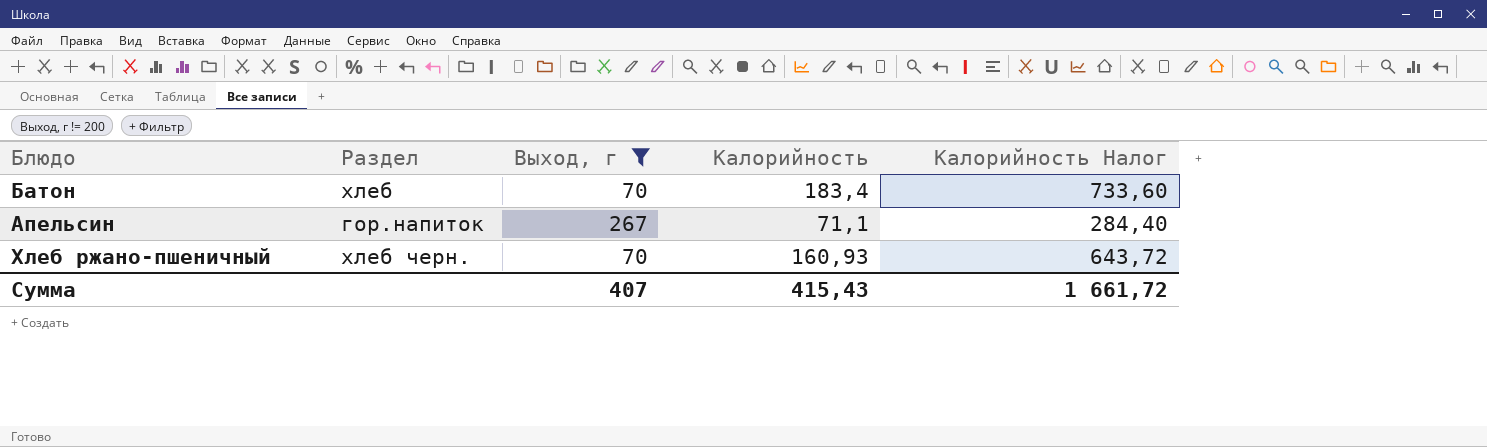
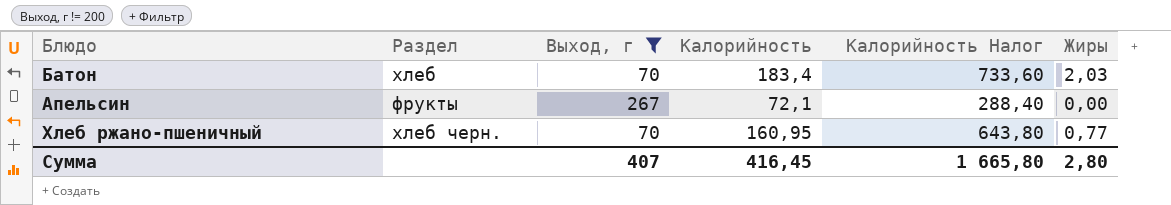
column Жиры | position: none -> 6
Апельсин | Раздел: гор.напиток -> фрукты
Апельсин | Калорийность: 71,1 -> 72,1
Апельсин | Калорийность Налог: 284,40 -> 288,40
Хлеб ржано-пшеничный | Калорийность: 160,93 -> 160,95
Хлеб ржано-пшеничный | Калорийность Налог: 643,72 -> 643,80
Сумма | Калорийность: 415,43 -> 416,45
Сумма | Калорийность Налог: 1 661,72 -> 1 665,80

